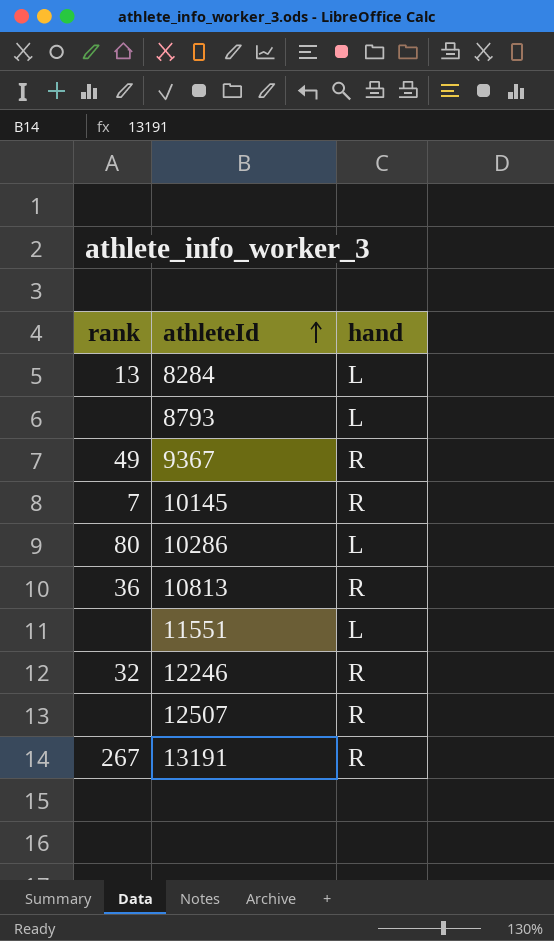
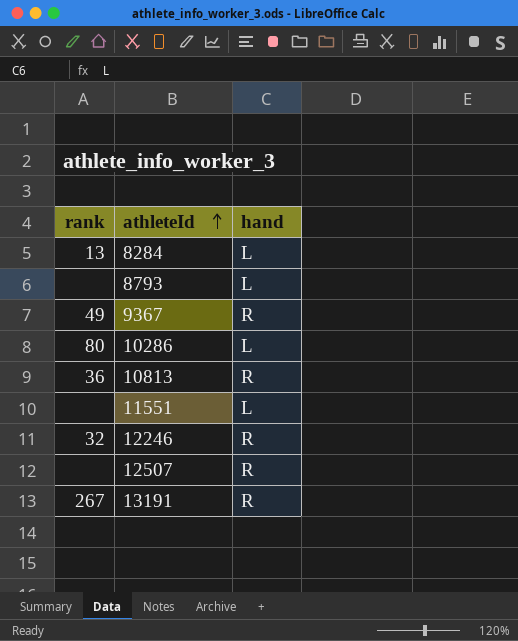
row 10145: 7 | R -> none

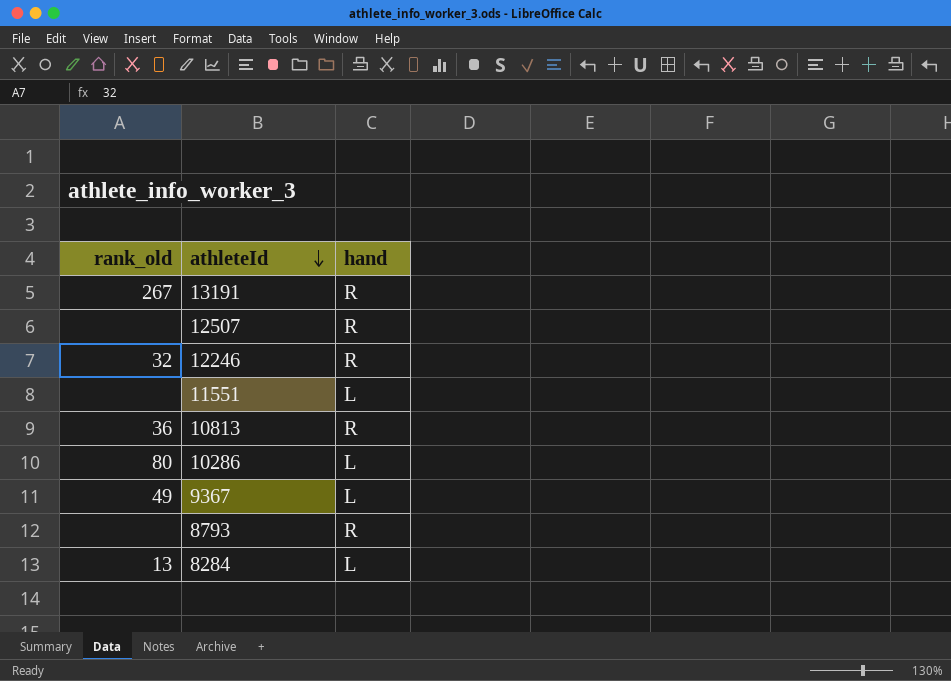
row order: athleteId ascending -> athleteId descending
column name: rank -> rank_old
9367 | hand: R -> L
8793 | hand: L -> R

